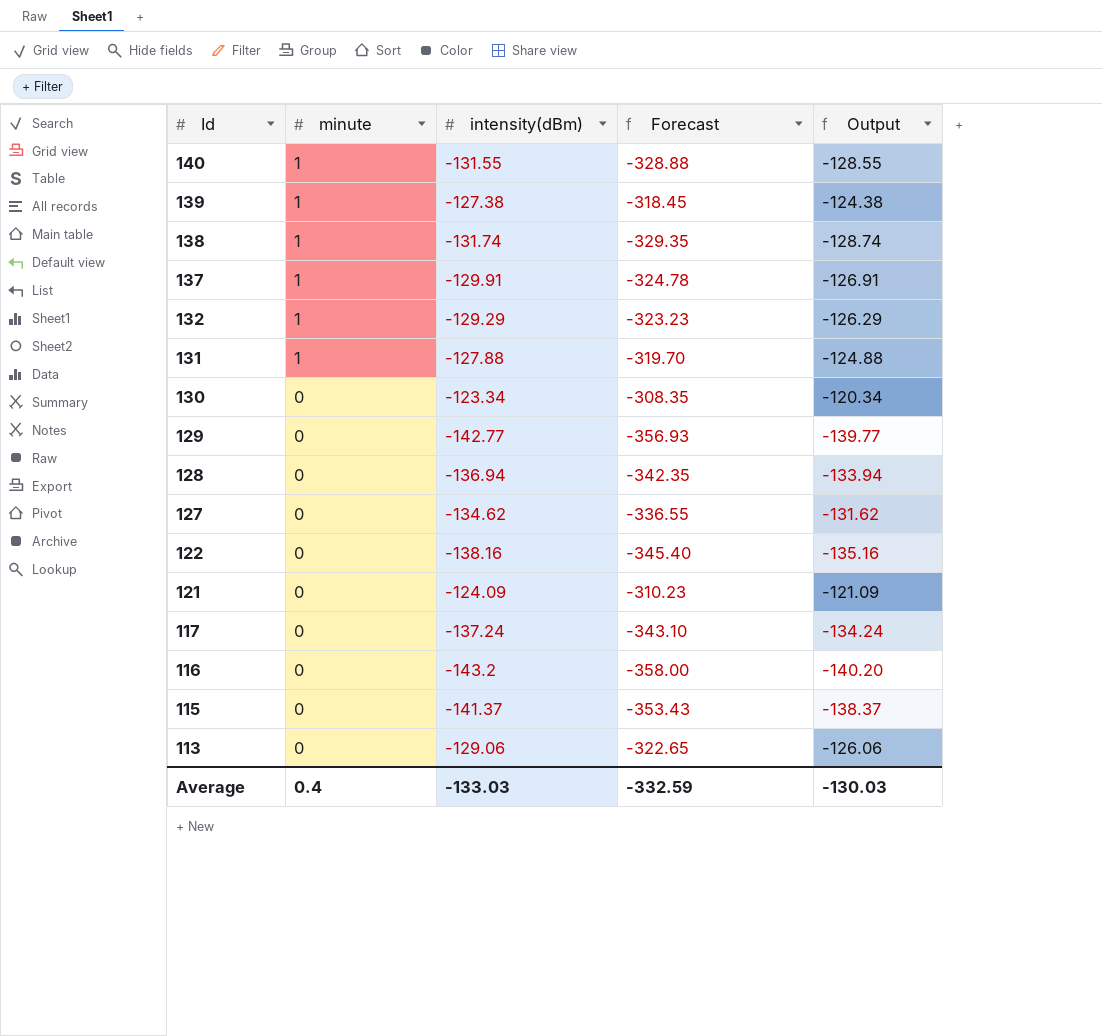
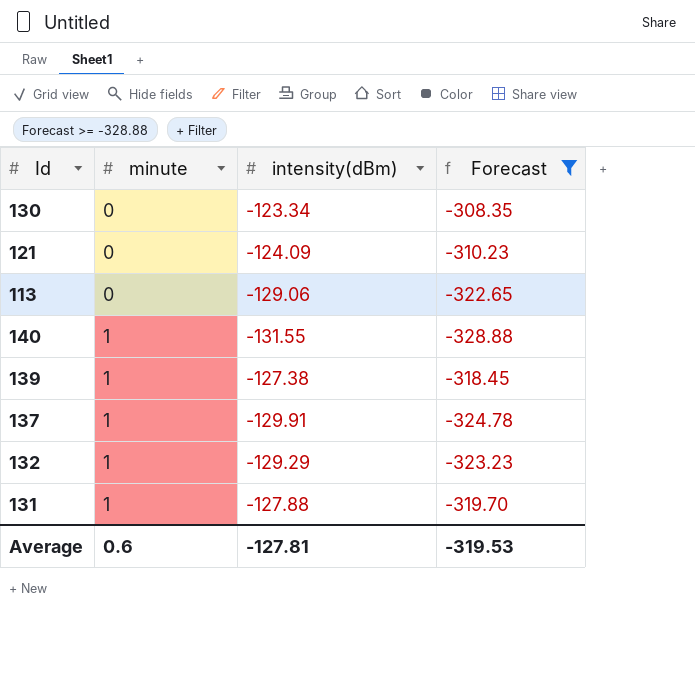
filter: none -> Forecast >= -328.88
row order: Id descending -> minute ascending
column Output | formula: [intensity(dBm)] + 3 -> none
Average | minute: 0.4 -> 0.6
Average | intensity(dBm): -133.03 -> -127.81
Average | Forecast: -332.59 -> -319.53

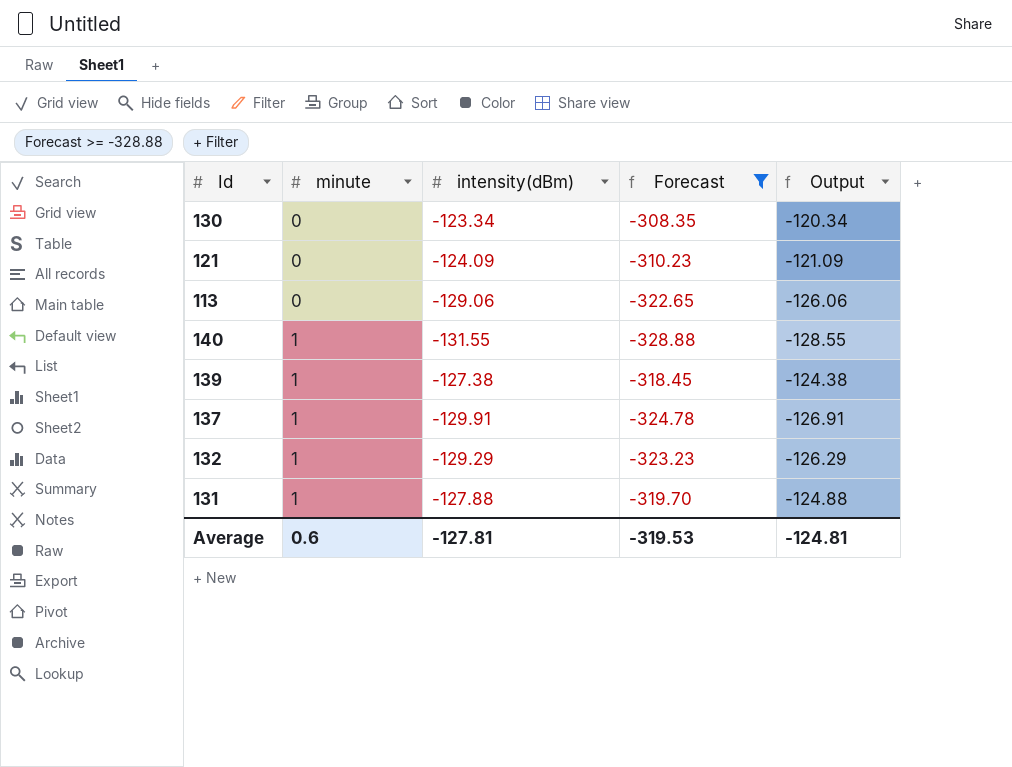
column Output | formula: none -> [intensity(dBm)] + 3

